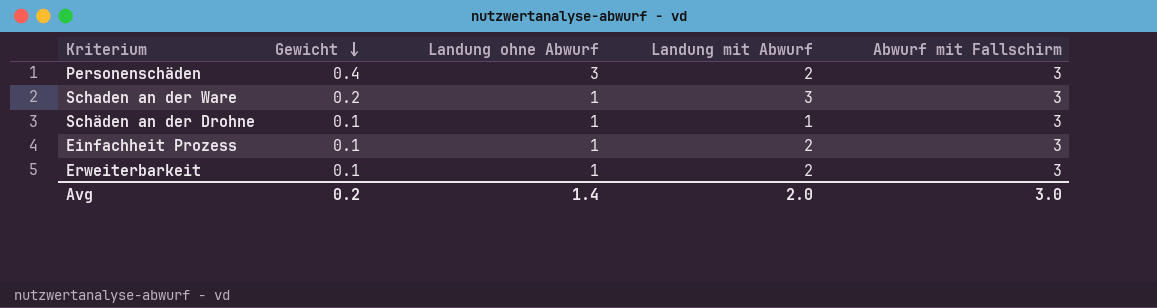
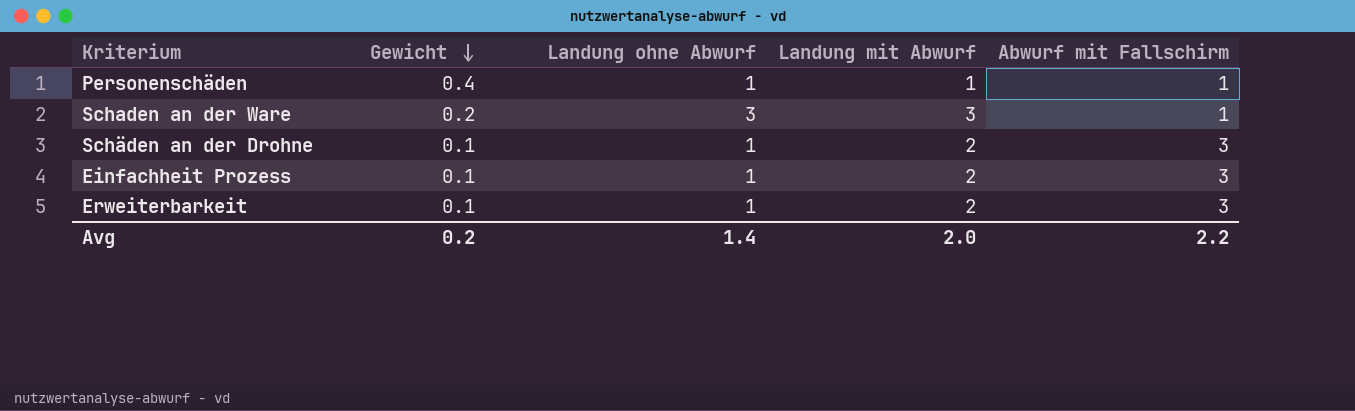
Personenschäden | Landung ohne Abwurf: 3 -> 1
Personenschäden | Landung mit Abwurf: 2 -> 1
Personenschäden | Abwurf mit Fallschirm: 3 -> 1
Schaden an der Ware | Landung ohne Abwurf: 1 -> 3
Schaden an der Ware | Abwurf mit Fallschirm: 3 -> 1
Schäden an der Drohne | Landung mit Abwurf: 1 -> 2
Avg | Abwurf mit Fallschirm: 3.0 -> 2.2

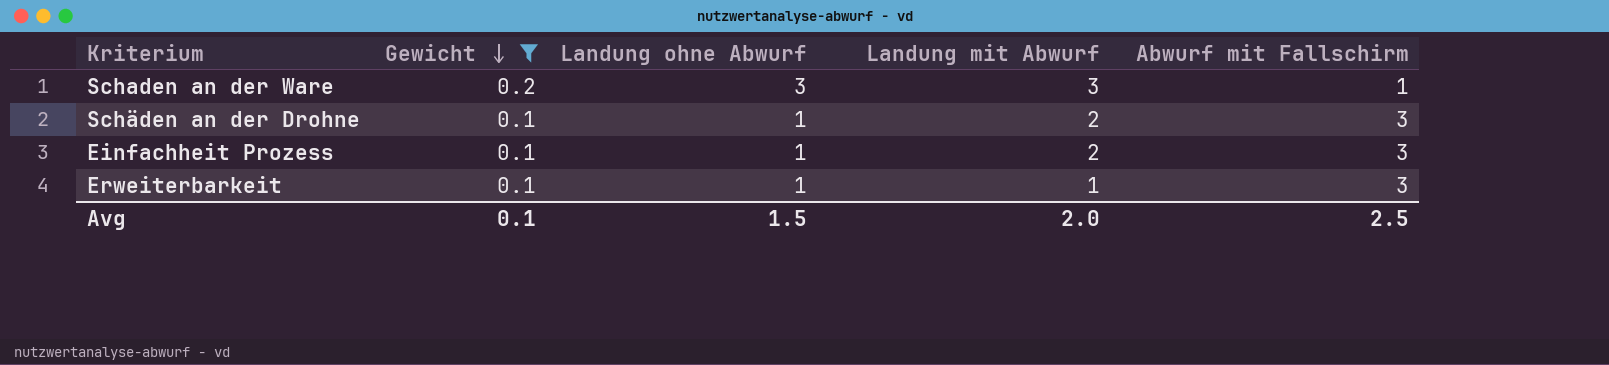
filter: none -> Gewicht != 0.4
Erweiterbarkeit | Landung mit Abwurf: 2 -> 1
Avg | Gewicht: 0.2 -> 0.1
Avg | Landung ohne Abwurf: 1.4 -> 1.5
Avg | Abwurf mit Fallschirm: 2.2 -> 2.5

